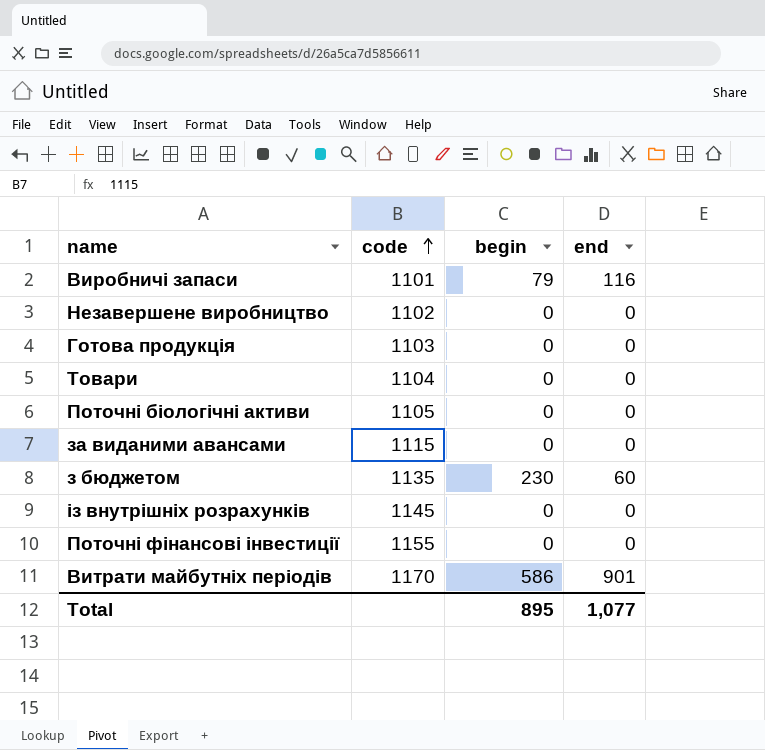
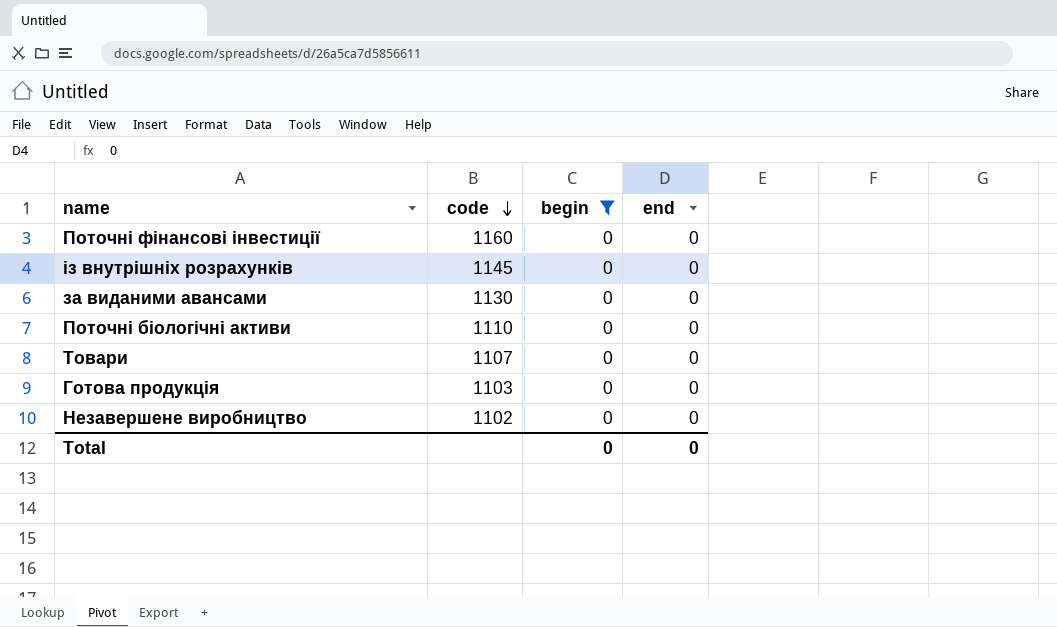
filter: none -> begin = 0
row order: code ascending -> code descending
Поточні фінансові інвестиції | code: 1155 -> 1160
за виданими авансами | code: 1115 -> 1130
Поточні біологічні активи | code: 1105 -> 1110
Товари | code: 1104 -> 1107
Total | begin: 895 -> 0
Total | end: 1,077 -> 0

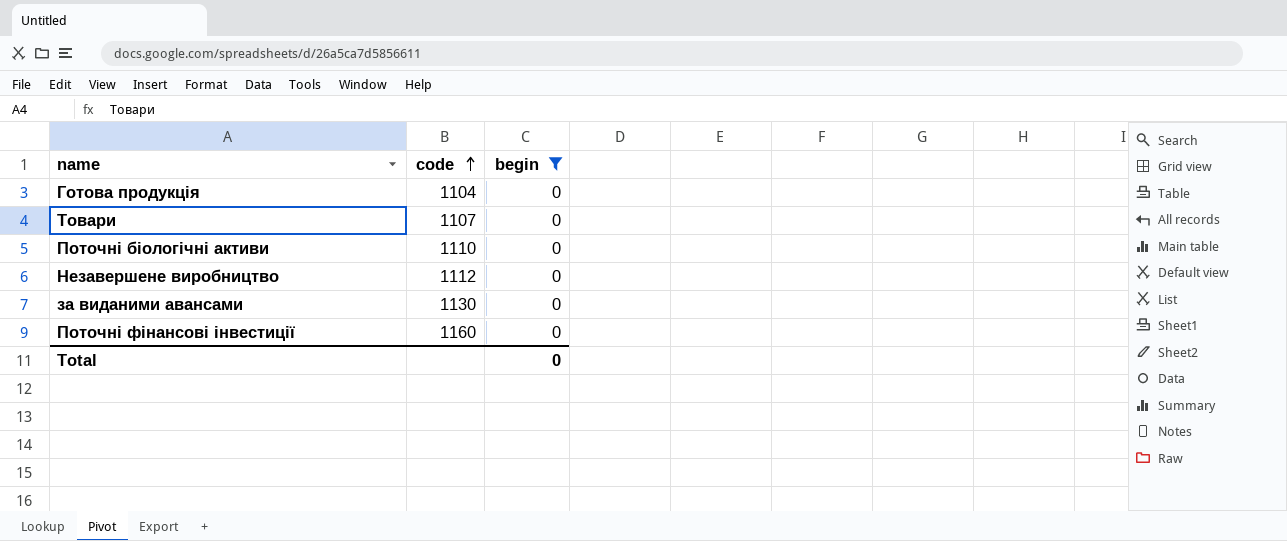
row order: code descending -> code ascending
column end | position: 4 -> none
row із внутрішніх розрахунків: 1145 | 0 | 0 -> none
Готова продукція | code: 1103 -> 1104
Незавершене виробництво | code: 1102 -> 1112

